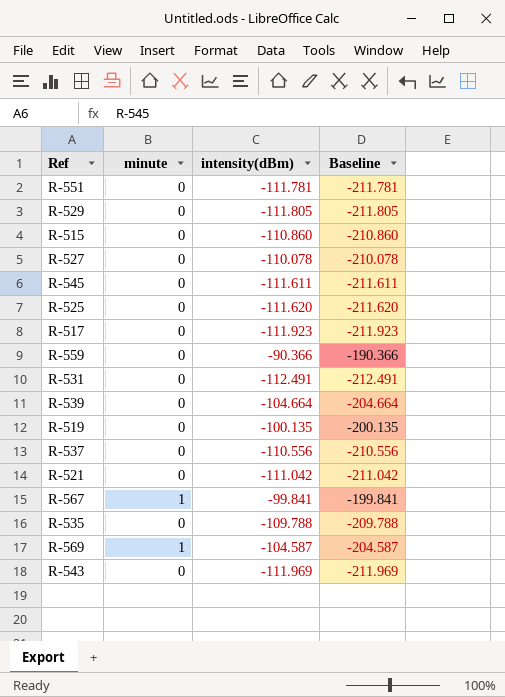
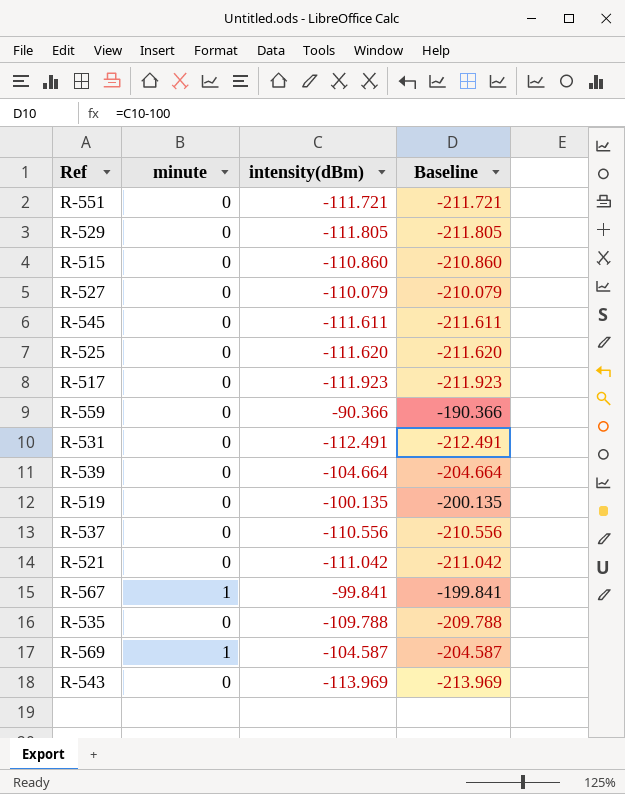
R-551 | intensity(dBm): -111.781 -> -111.721
R-551 | Baseline: -211.781 -> -211.721
R-527 | intensity(dBm): -110.078 -> -110.079
R-527 | Baseline: -210.078 -> -210.079
R-543 | intensity(dBm): -111.969 -> -113.969
R-543 | Baseline: -211.969 -> -213.969

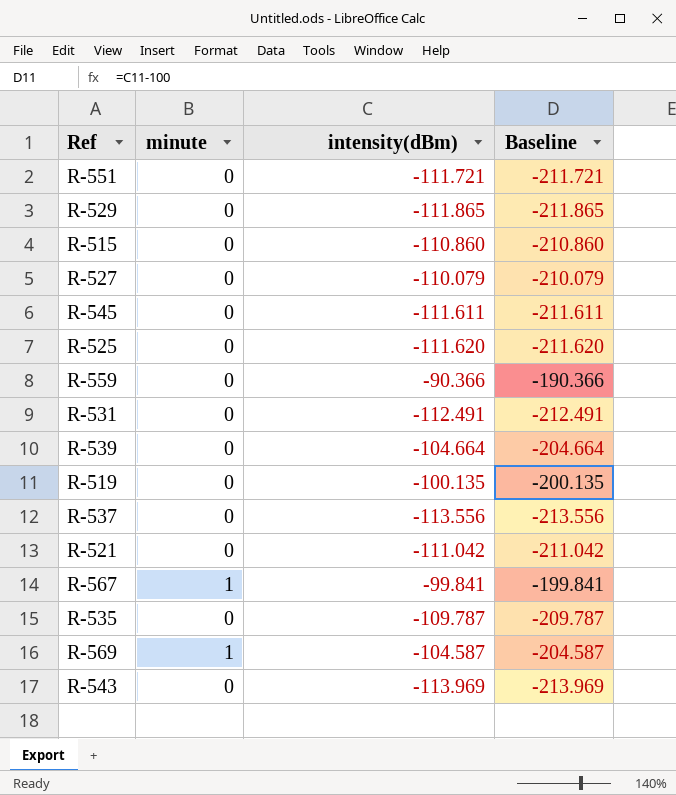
row R-517: 0 | -111.923 | -211.923 -> none
R-529 | intensity(dBm): -111.805 -> -111.865
R-529 | Baseline: -211.805 -> -211.865
R-537 | intensity(dBm): -110.556 -> -113.556
R-537 | Baseline: -210.556 -> -213.556
R-535 | intensity(dBm): -109.788 -> -109.787
R-535 | Baseline: -209.788 -> -209.787

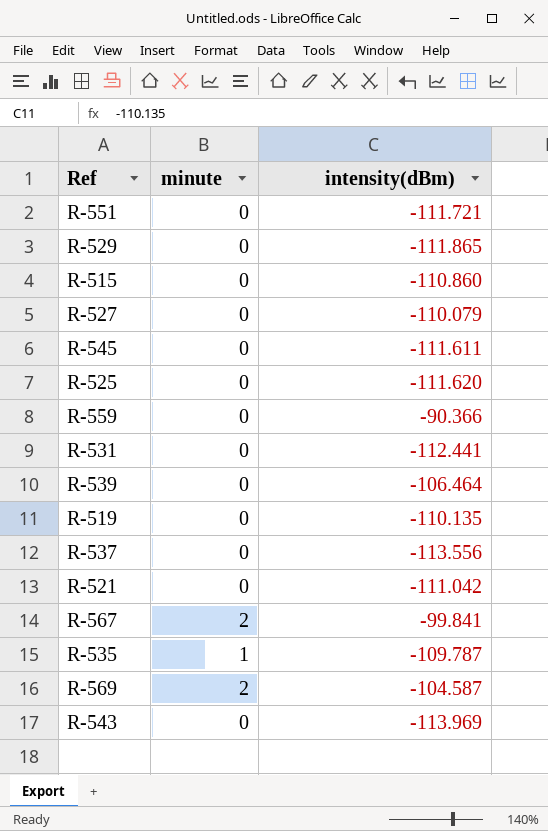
column Baseline | formula: [intensity(dBm)] - 100 -> none
R-531 | intensity(dBm): -112.491 -> -112.441
R-539 | intensity(dBm): -104.664 -> -106.464
R-519 | intensity(dBm): -100.135 -> -110.135
R-567 | minute: 1 -> 2
R-535 | minute: 0 -> 1
R-569 | minute: 1 -> 2

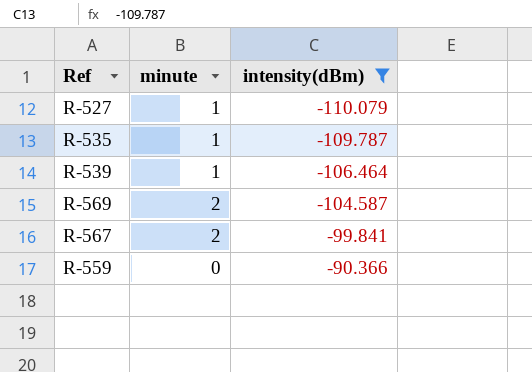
filter: none -> intensity(dBm) >= -110.079
row order: none -> intensity(dBm) ascending
R-527 | minute: 0 -> 1
R-539 | minute: 0 -> 1

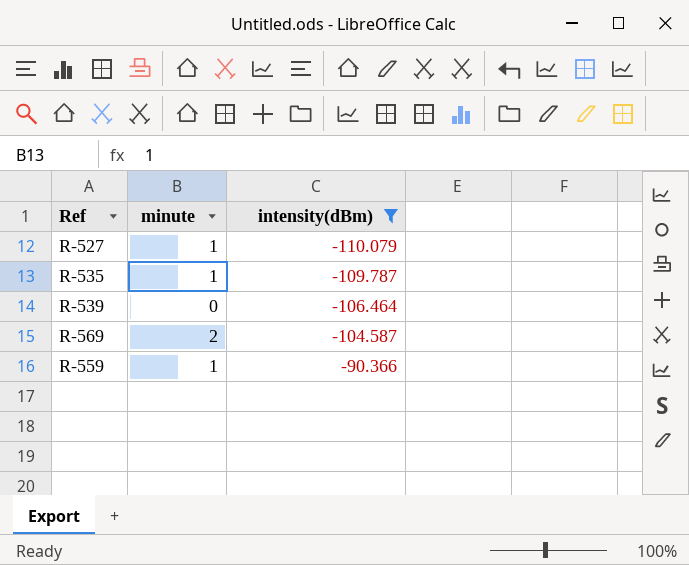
row R-567: 2 | -99.841 -> none
R-539 | minute: 1 -> 0
R-559 | minute: 0 -> 1

